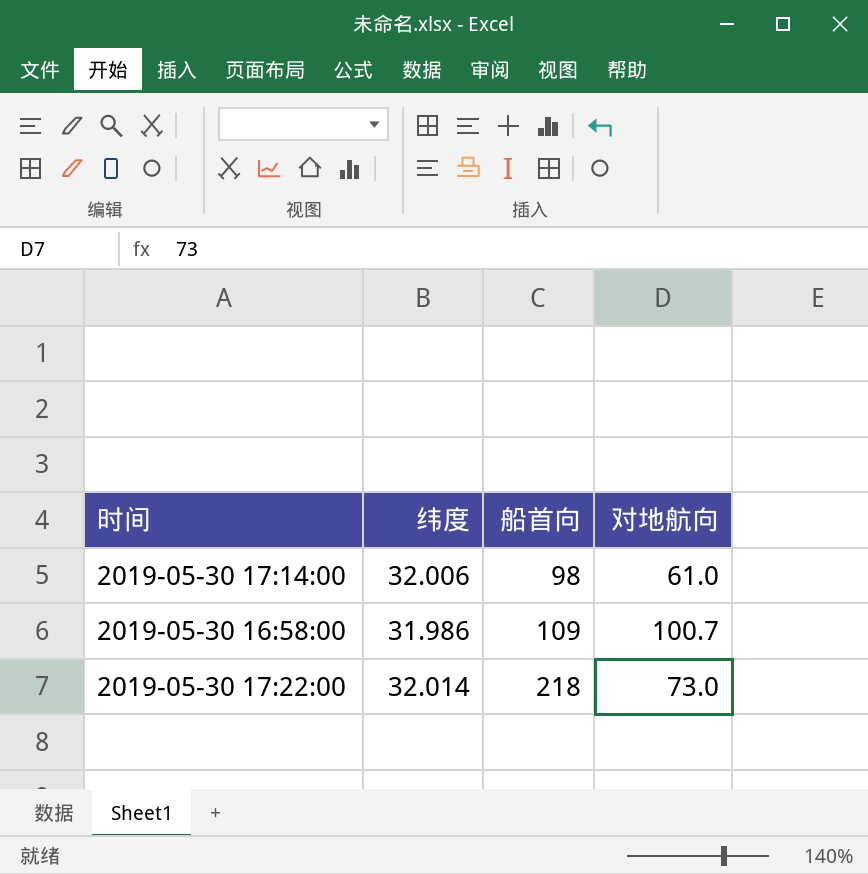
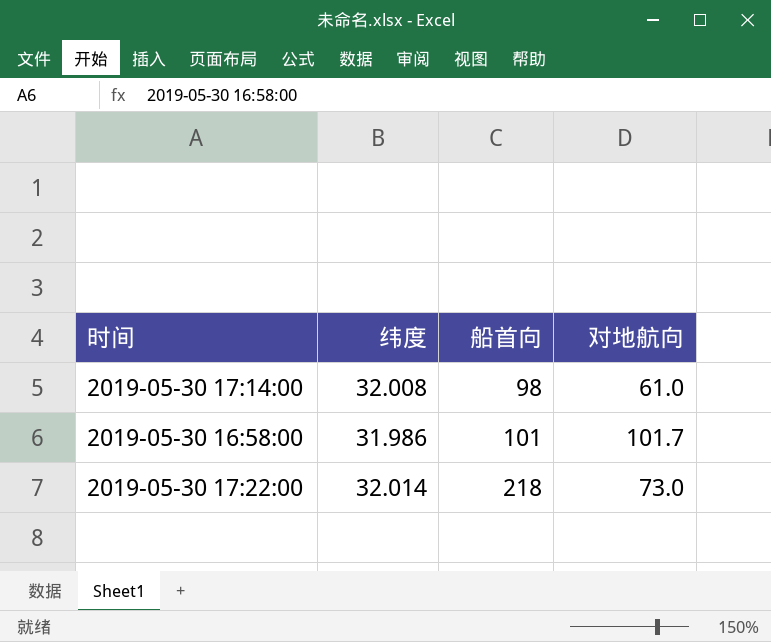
2019-05-30 17:14:00 | 纬度: 32.006 -> 32.008
2019-05-30 16:58:00 | 船首向: 109 -> 101
2019-05-30 16:58:00 | 对地航向: 100.7 -> 101.7

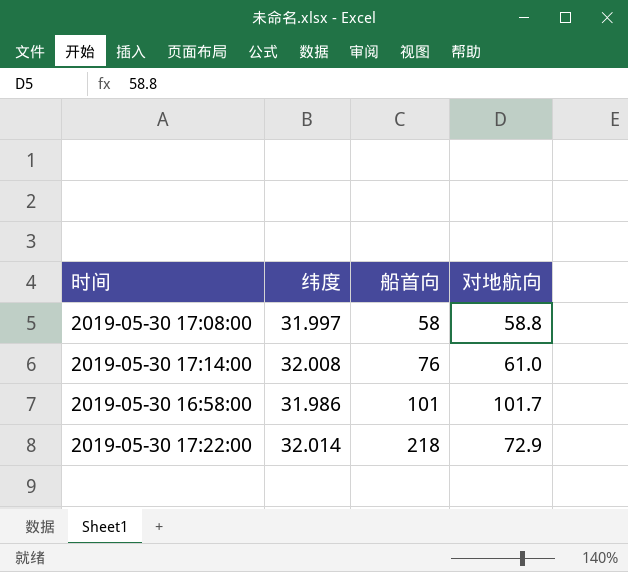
row 2019-05-30 17:08:00: none -> 31.997 | 58 | 58.8
2019-05-30 17:14:00 | 船首向: 98 -> 76
2019-05-30 17:22:00 | 对地航向: 73.0 -> 72.9

